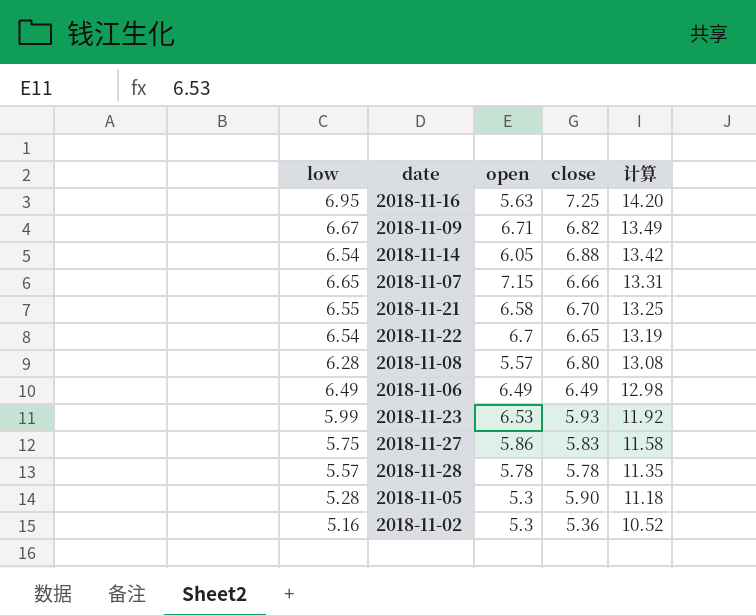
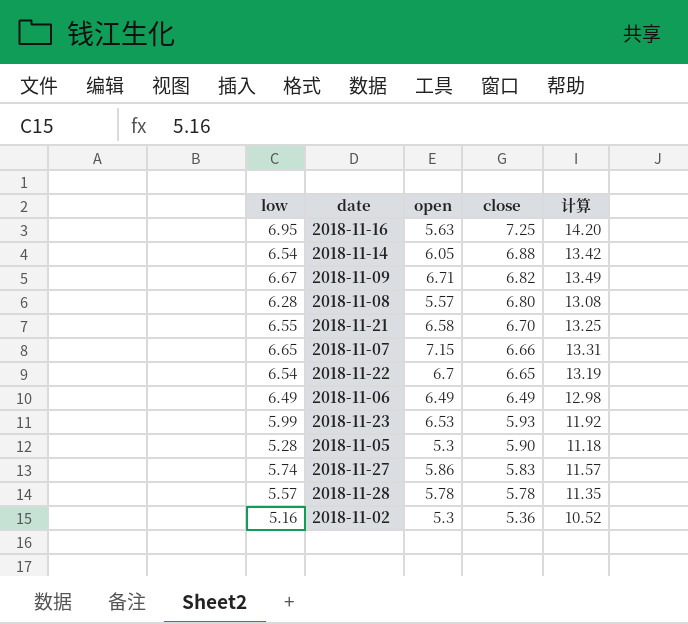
row order: 计算 descending -> close descending
2018-11-27 | low: 5.75 -> 5.74
2018-11-27 | 计算: 11.58 -> 11.57

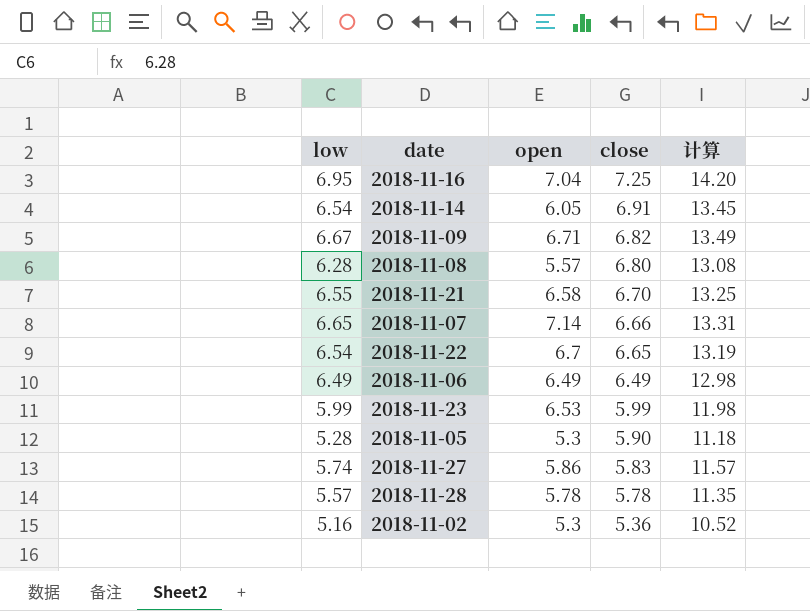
2018-11-16 | open: 5.63 -> 7.04
2018-11-14 | close: 6.88 -> 6.91
2018-11-14 | 计算: 13.42 -> 13.45
2018-11-07 | open: 7.15 -> 7.14
2018-11-23 | close: 5.93 -> 5.99
2018-11-23 | 计算: 11.92 -> 11.98

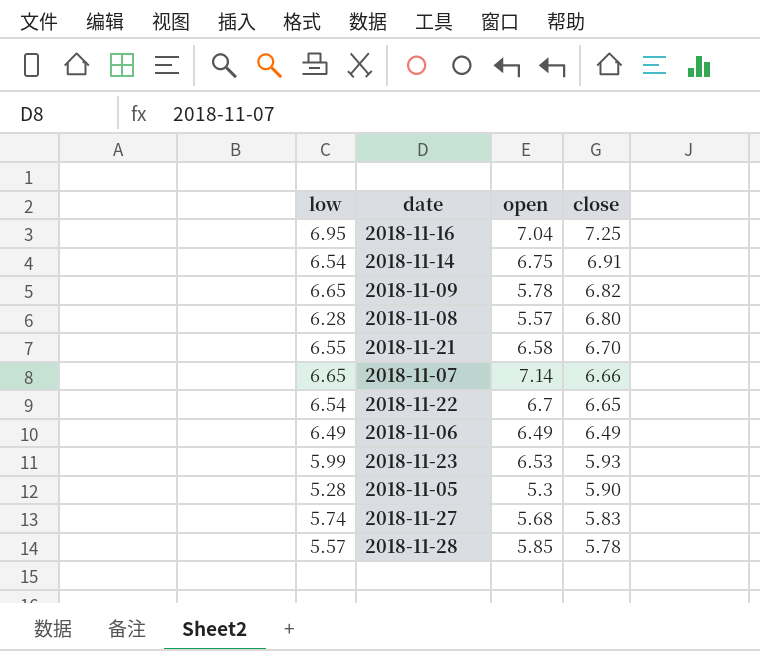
column 计算 | formula: [low] + [close] -> none
row 2018-11-02: 5.16 | 5.3 | 5.36 | 10.52 -> none
2018-11-14 | open: 6.05 -> 6.75
2018-11-09 | low: 6.67 -> 6.65
2018-11-09 | open: 6.71 -> 5.78
2018-11-23 | close: 5.99 -> 5.93
2018-11-27 | open: 5.86 -> 5.68
2018-11-28 | open: 5.78 -> 5.85

